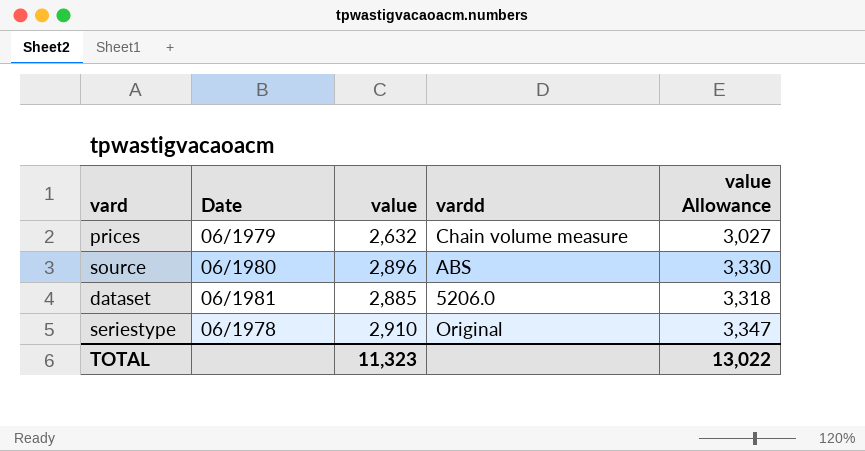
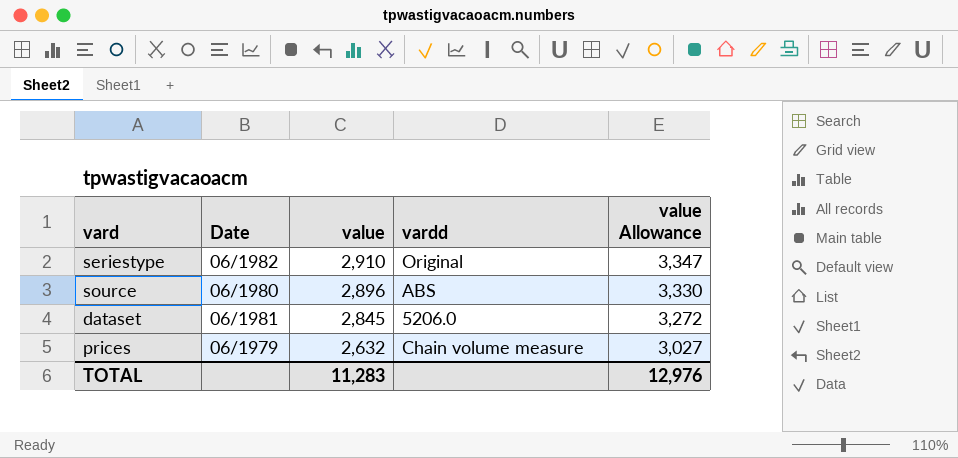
row order: none -> value descending
seriestype | Date: 06/1978 -> 06/1982
dataset | value: 2,885 -> 2,845
dataset | value Allowance: 3,318 -> 3,272
TOTAL | value: 11,323 -> 11,283
TOTAL | value Allowance: 13,022 -> 12,976

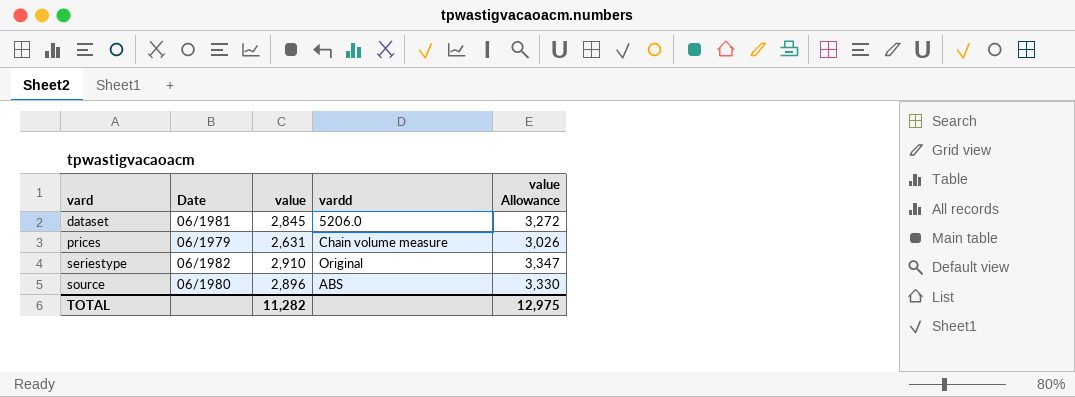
row order: value descending -> vard ascending
prices | value: 2,632 -> 2,631
prices | value Allowance: 3,027 -> 3,026
TOTAL | value: 11,283 -> 11,282
TOTAL | value Allowance: 12,976 -> 12,975

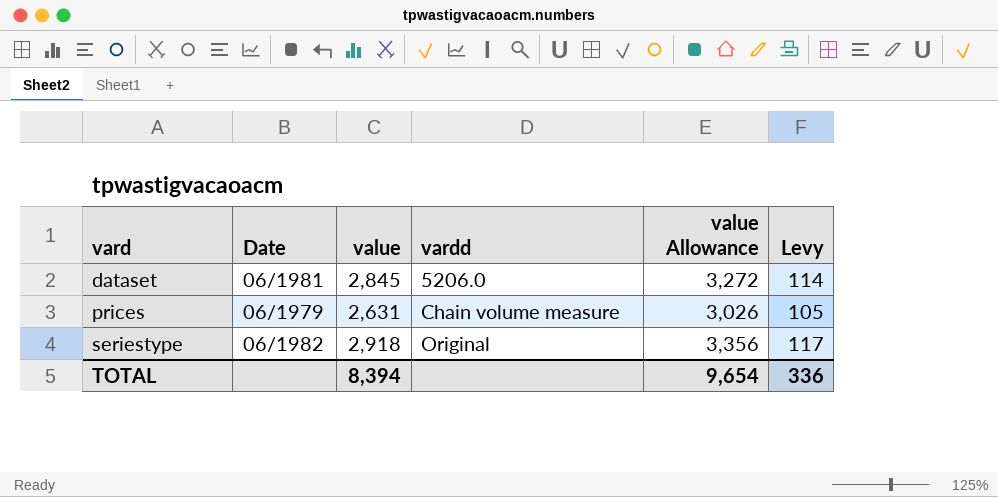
column Levy | formula: none -> [value] * 0.04
row source: 06/1980 | 2,896 | ABS | 3,330 -> none
seriestype | value: 2,910 -> 2,918
seriestype | value Allowance: 3,347 -> 3,356
TOTAL | value: 11,282 -> 8,394
TOTAL | value Allowance: 12,975 -> 9,654

